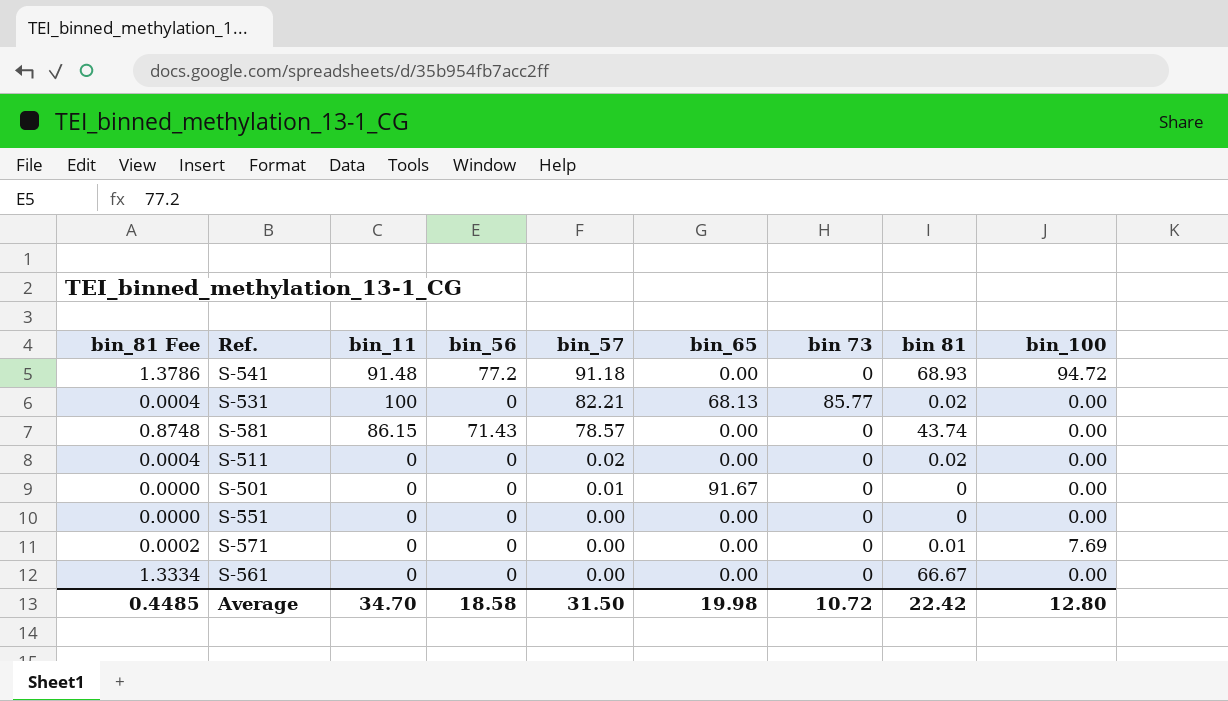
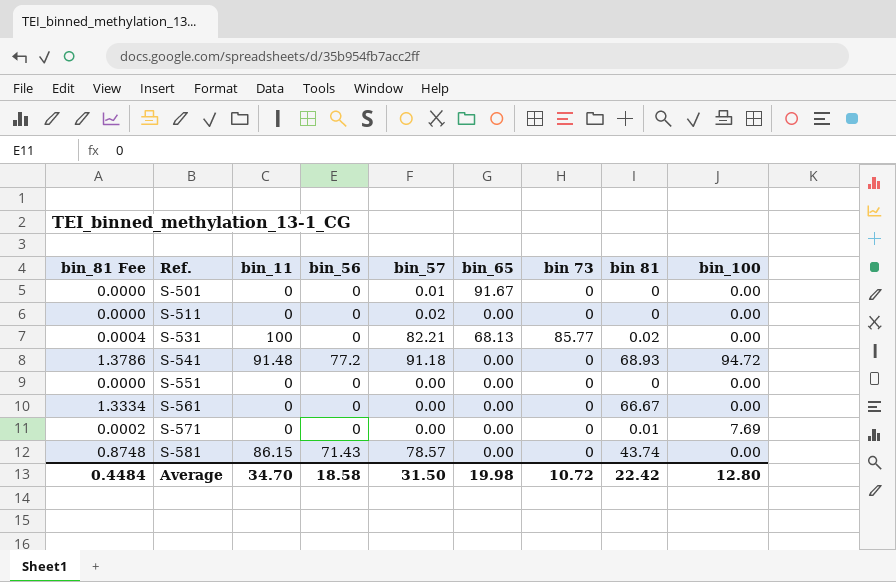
row order: bin_57 descending -> Ref. ascending
S-511 | bin_81 Fee: 0.0004 -> 0.0000
S-511 | bin 81: 0.02 -> 0
Average | bin_81 Fee: 0.4485 -> 0.4484

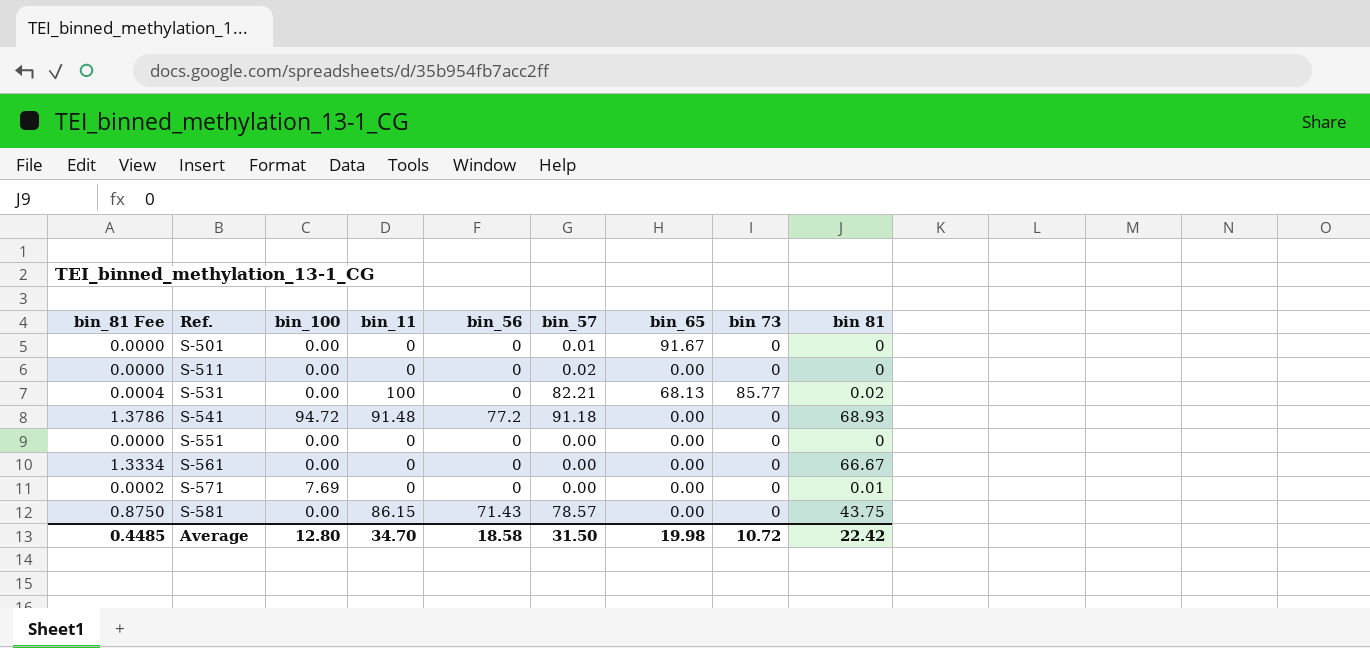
column bin_100 | position: 9 -> 3
S-581 | bin_81 Fee: 0.8748 -> 0.8750
S-581 | bin 81: 43.74 -> 43.75
Average | bin_81 Fee: 0.4484 -> 0.4485

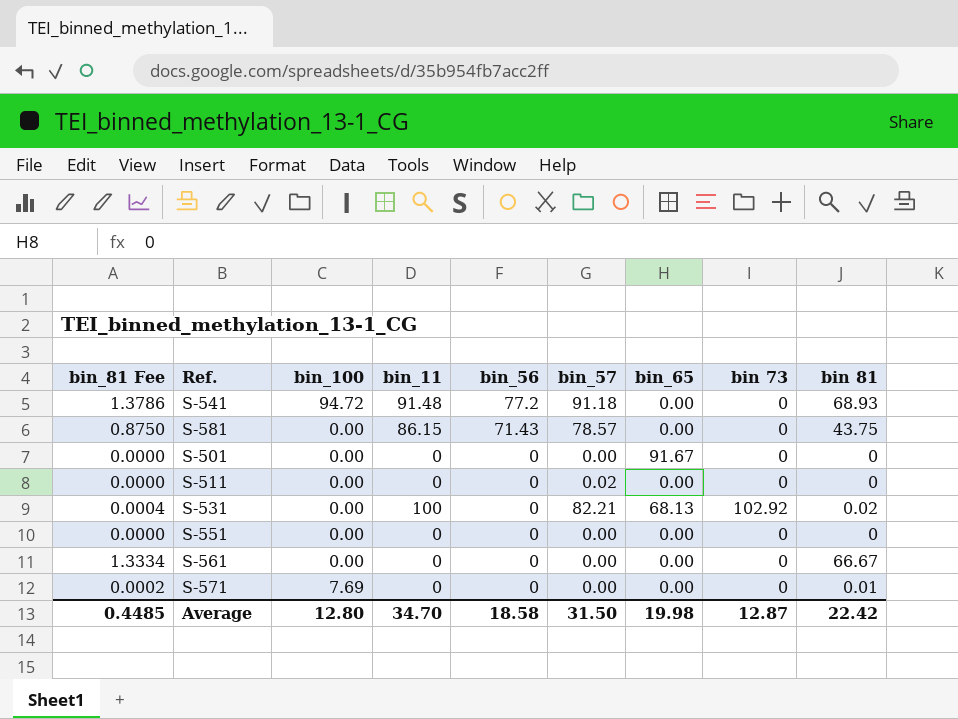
row order: Ref. ascending -> bin_56 descending
S-501 | bin_57: 0.01 -> 0.00
S-531 | bin 73: 85.77 -> 102.92
Average | bin 73: 10.72 -> 12.87

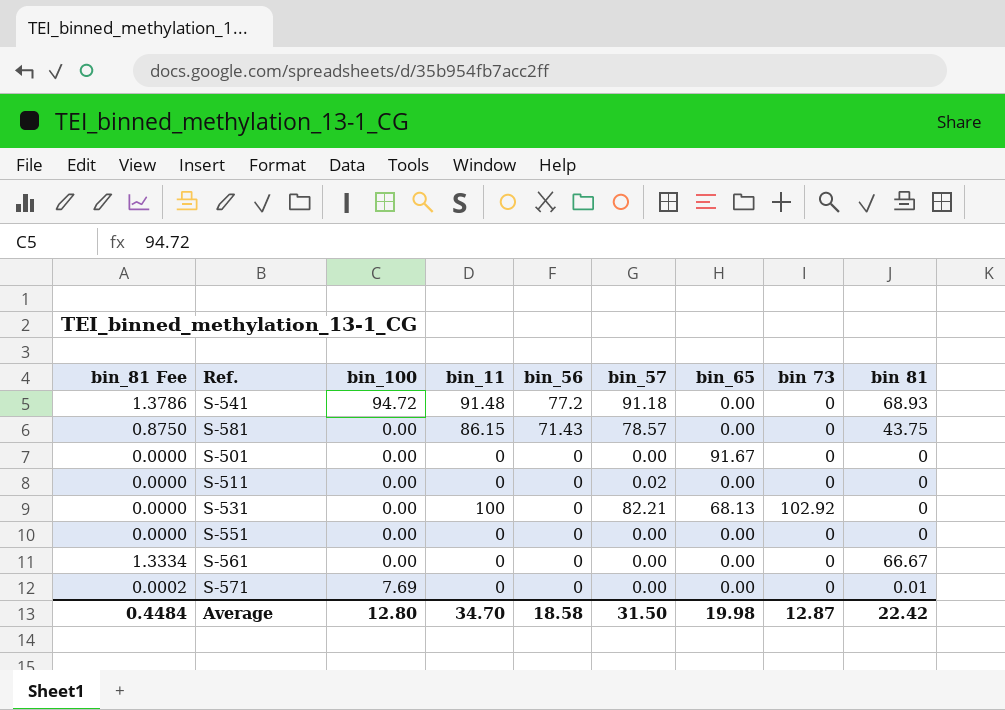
S-531 | bin_81 Fee: 0.0004 -> 0.0000
S-531 | bin 81: 0.02 -> 0
Average | bin_81 Fee: 0.4485 -> 0.4484

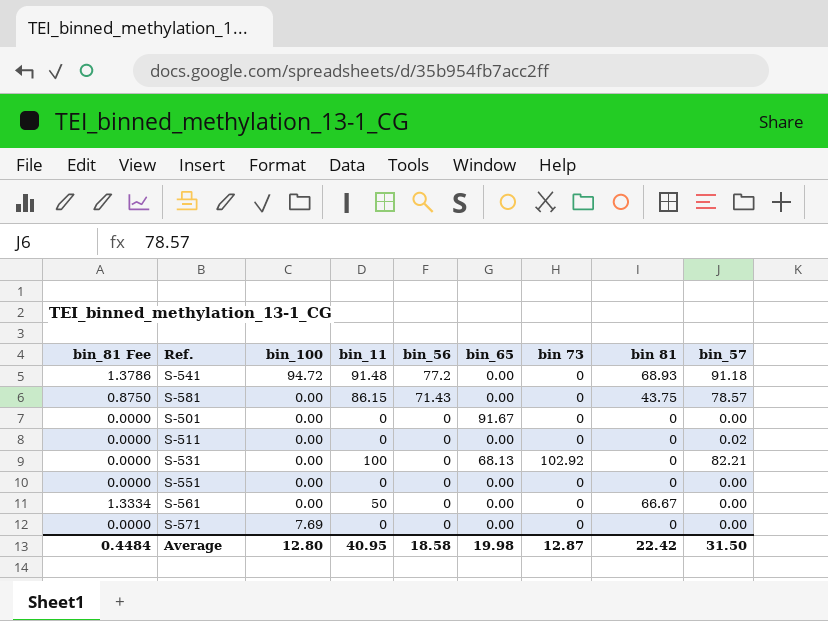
column bin_57 | position: 6 -> 9
S-561 | bin_11: 0 -> 50
S-571 | bin_81 Fee: 0.0002 -> 0.0000
S-571 | bin 81: 0.01 -> 0
Average | bin_11: 34.70 -> 40.95

